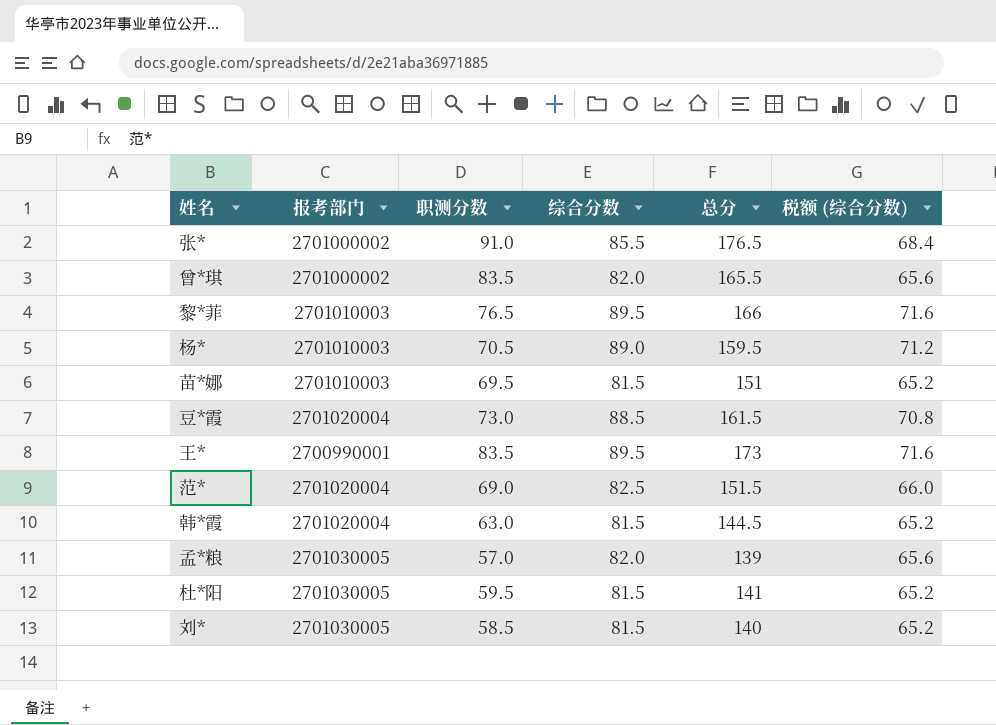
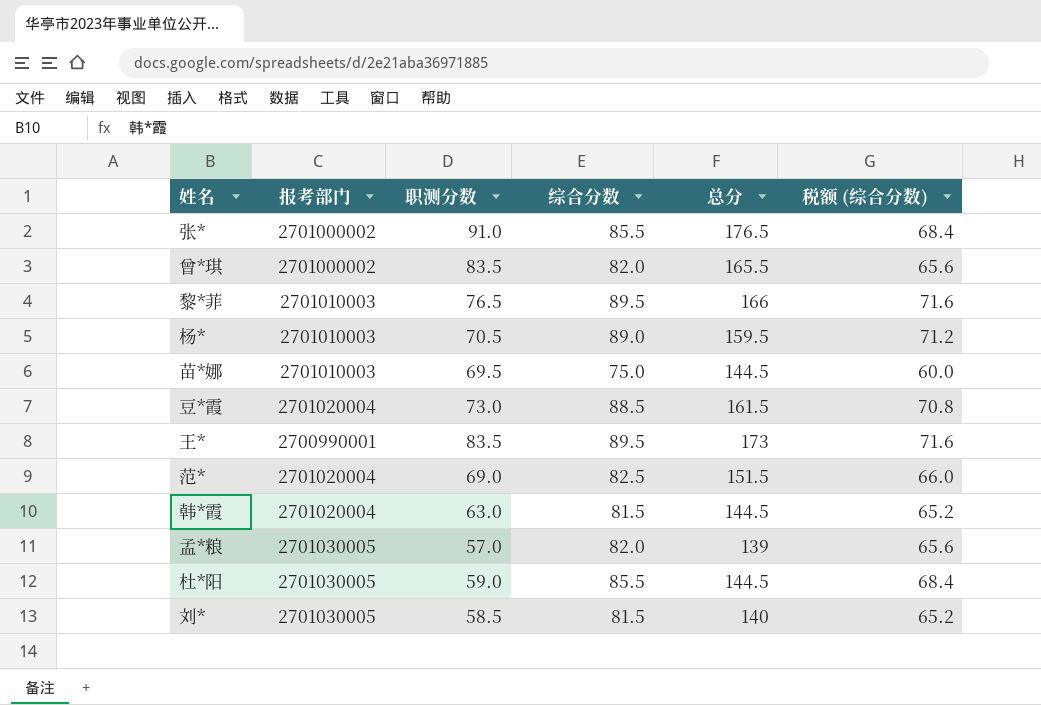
苗*娜 | 综合分数: 81.5 -> 75.0
苗*娜 | 总分: 151 -> 144.5
苗*娜 | 税额 (综合分数): 65.2 -> 60.0
杜*阳 | 职测分数: 59.5 -> 59.0
杜*阳 | 综合分数: 81.5 -> 85.5
杜*阳 | 总分: 141 -> 144.5
杜*阳 | 税额 (综合分数): 65.2 -> 68.4

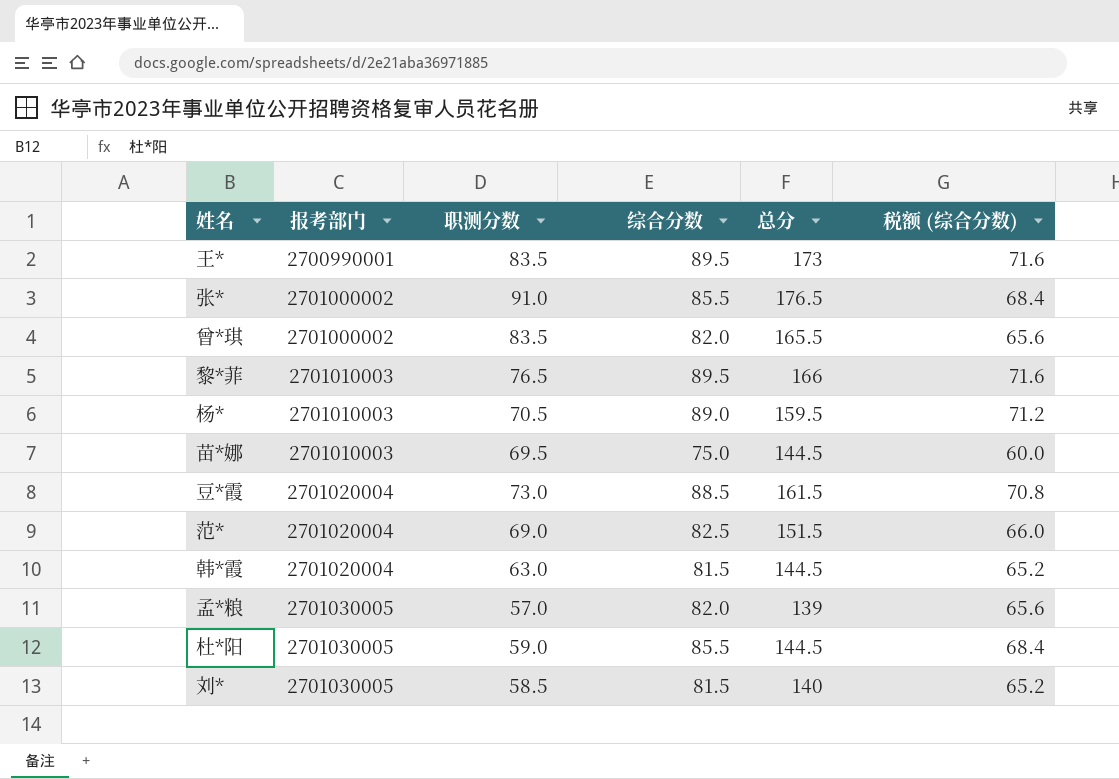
row order: none -> 报考部门 ascending

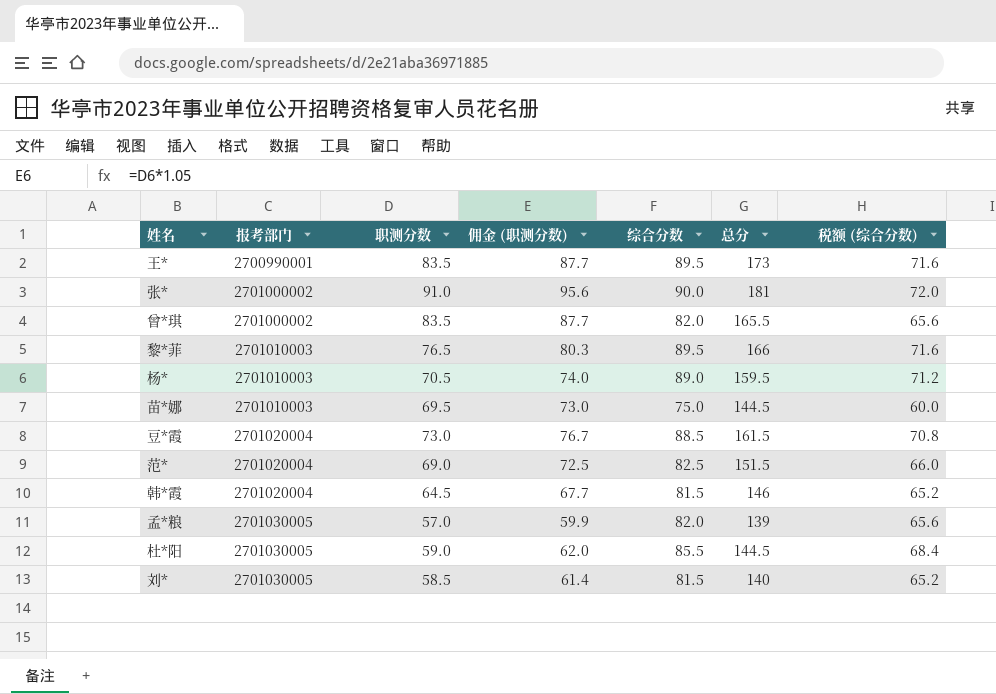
column 佣金 (职测分数) | formula: none -> [职测分数] * 1.05
张* | 综合分数: 85.5 -> 90.0
张* | 总分: 176.5 -> 181
张* | 税额 (综合分数): 68.4 -> 72.0
韩*霞 | 职测分数: 63.0 -> 64.5
韩*霞 | 总分: 144.5 -> 146

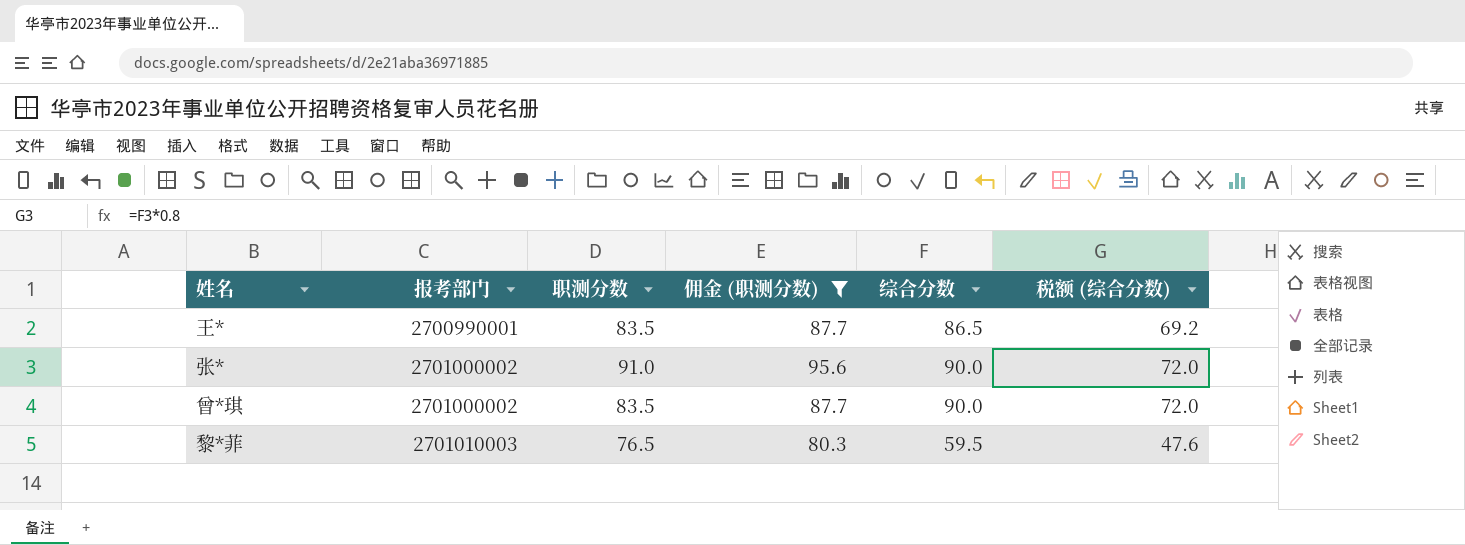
filter: none -> 佣金 (职测分数) >= 80.3
column 总分 | formula: [职测分数] + [综合分数] -> none
王* | 综合分数: 89.5 -> 86.5
王* | 税额 (综合分数): 71.6 -> 69.2
曾*琪 | 综合分数: 82.0 -> 90.0
曾*琪 | 税额 (综合分数): 65.6 -> 72.0
黎*菲 | 综合分数: 89.5 -> 59.5
黎*菲 | 税额 (综合分数): 71.6 -> 47.6

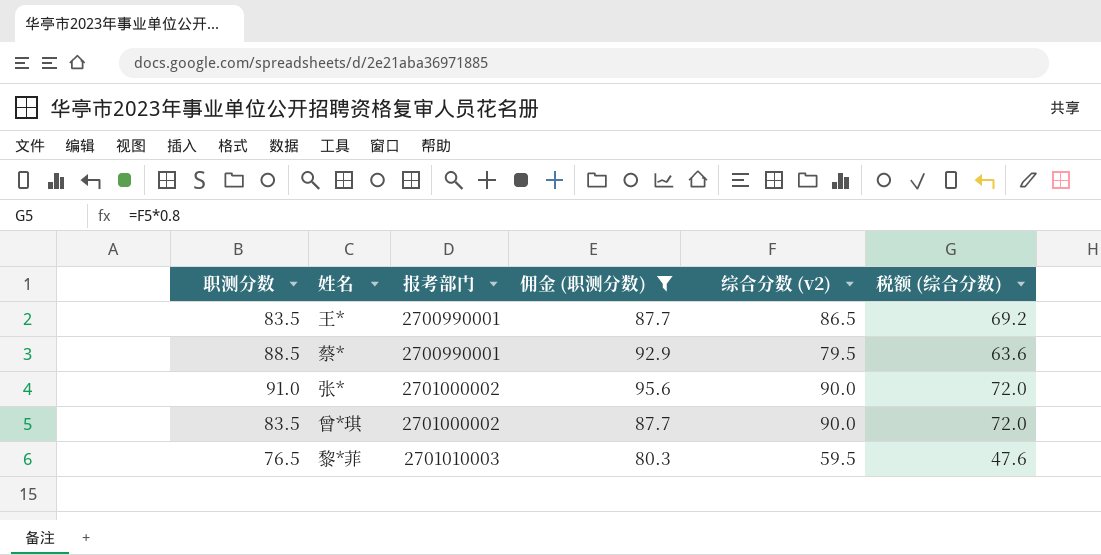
column 职测分数 | position: 3 -> 1
column name: 综合分数 -> 综合分数 (v2)
row 蔡*: none -> 88.5 | 2700990001 | 92.9 | 79.5 | 63.6

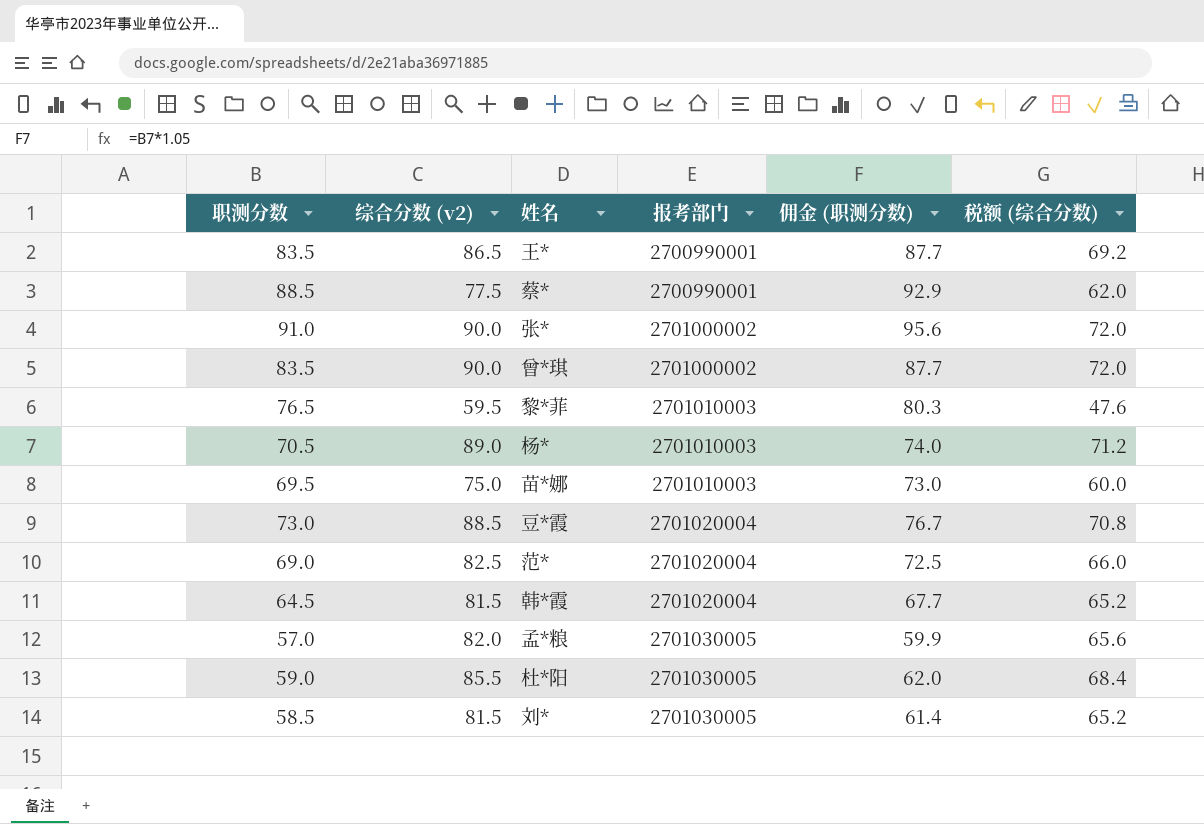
filter: 佣金 (职测分数) >= 80.3 -> none
column 综合分数 (v2) | position: 5 -> 2
蔡* | 综合分数 (v2): 79.5 -> 77.5
蔡* | 税额 (综合分数): 63.6 -> 62.0

